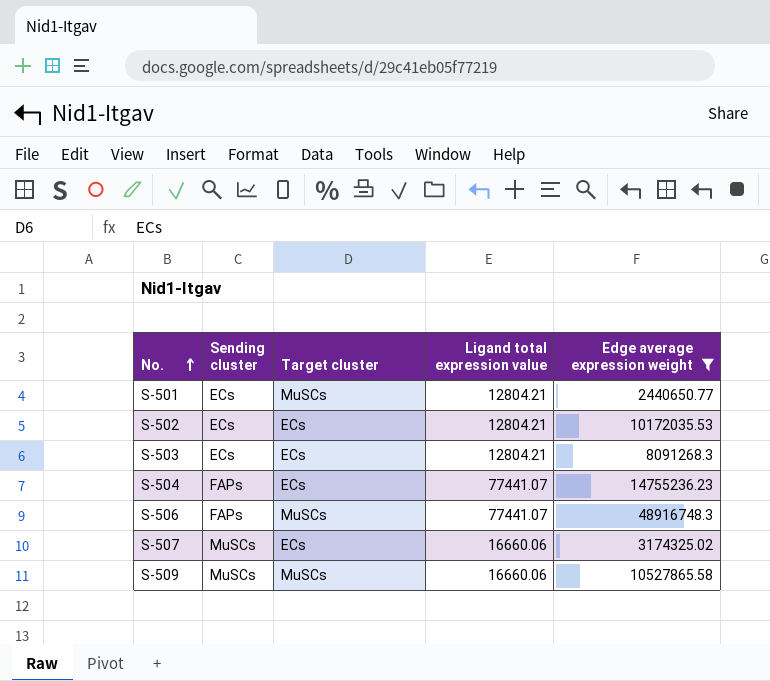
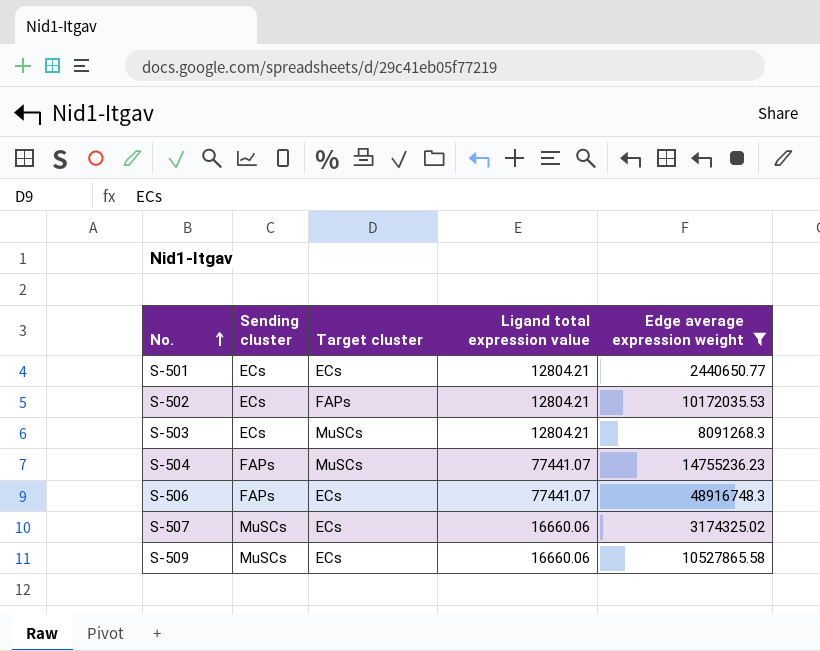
S-501 | Target cluster: MuSCs -> ECs
S-502 | Target cluster: ECs -> FAPs
S-503 | Target cluster: ECs -> MuSCs
S-504 | Target cluster: ECs -> MuSCs
S-506 | Target cluster: MuSCs -> ECs
S-509 | Target cluster: MuSCs -> ECs

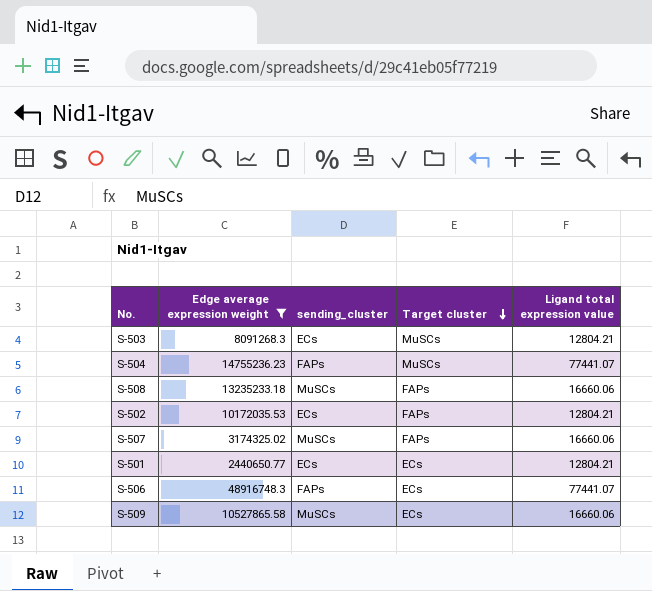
row order: No. ascending -> Target cluster descending
column Edge average expression weight | position: 5 -> 2
column name: Sending cluster -> sending_cluster
row S-508: none -> 13235233.18 | MuSCs | FAPs | 16660.06
S-507 | Target cluster: ECs -> FAPs

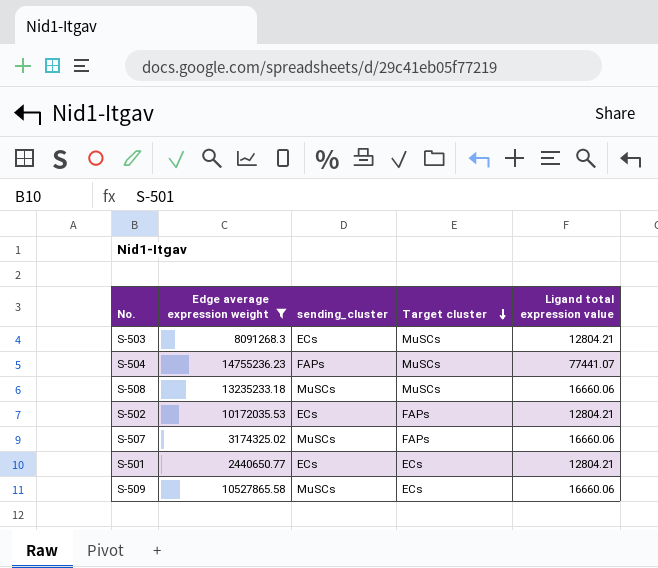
row S-506: 48916748.3 | FAPs | ECs | 77441.07 -> none
S-508 | Target cluster: FAPs -> MuSCs

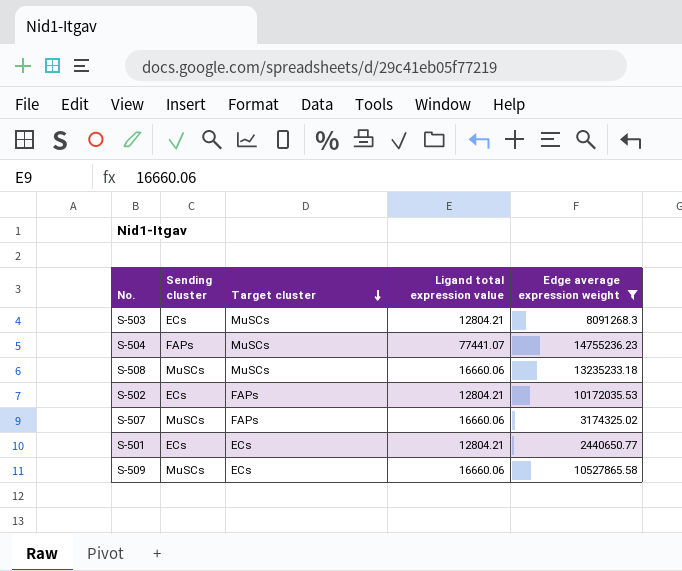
column name: sending_cluster -> Sending cluster
column Edge average expression weight | position: 2 -> 5

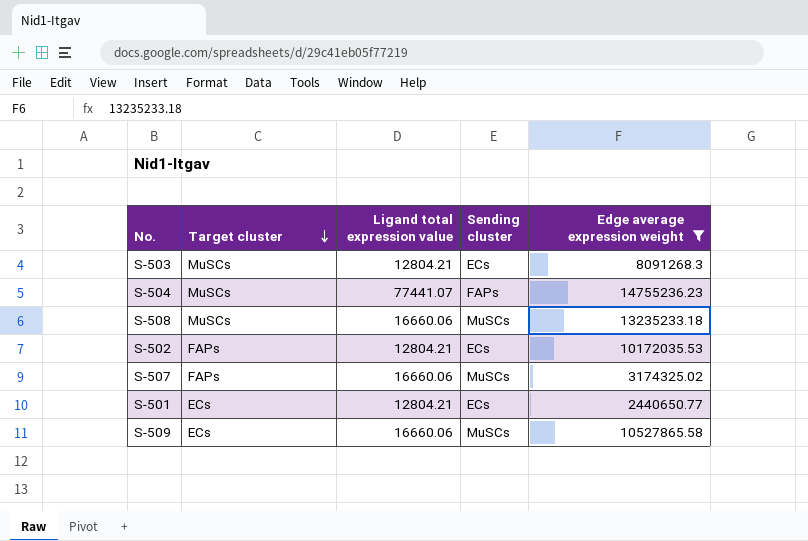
column Sending cluster | position: 2 -> 4

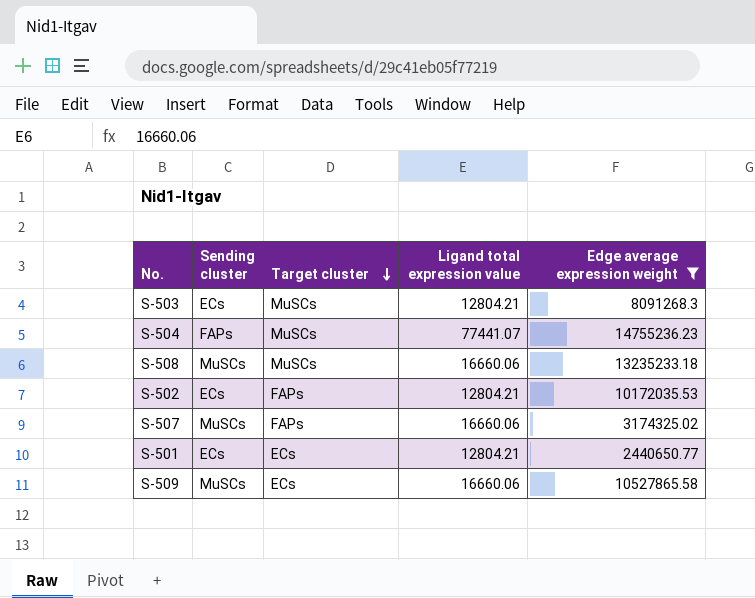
column Sending cluster | position: 4 -> 2

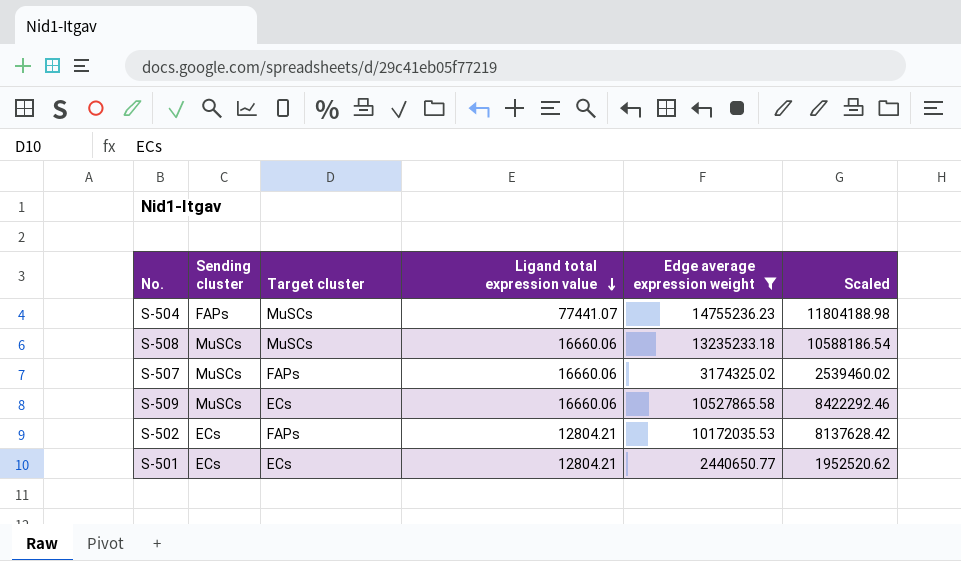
row order: Target cluster descending -> Ligand total expression value descending
column Scaled | formula: none -> [Edge average expression weight] * 0.8
row S-503: ECs | MuSCs | 12804.21 | 8091268.3 -> none

